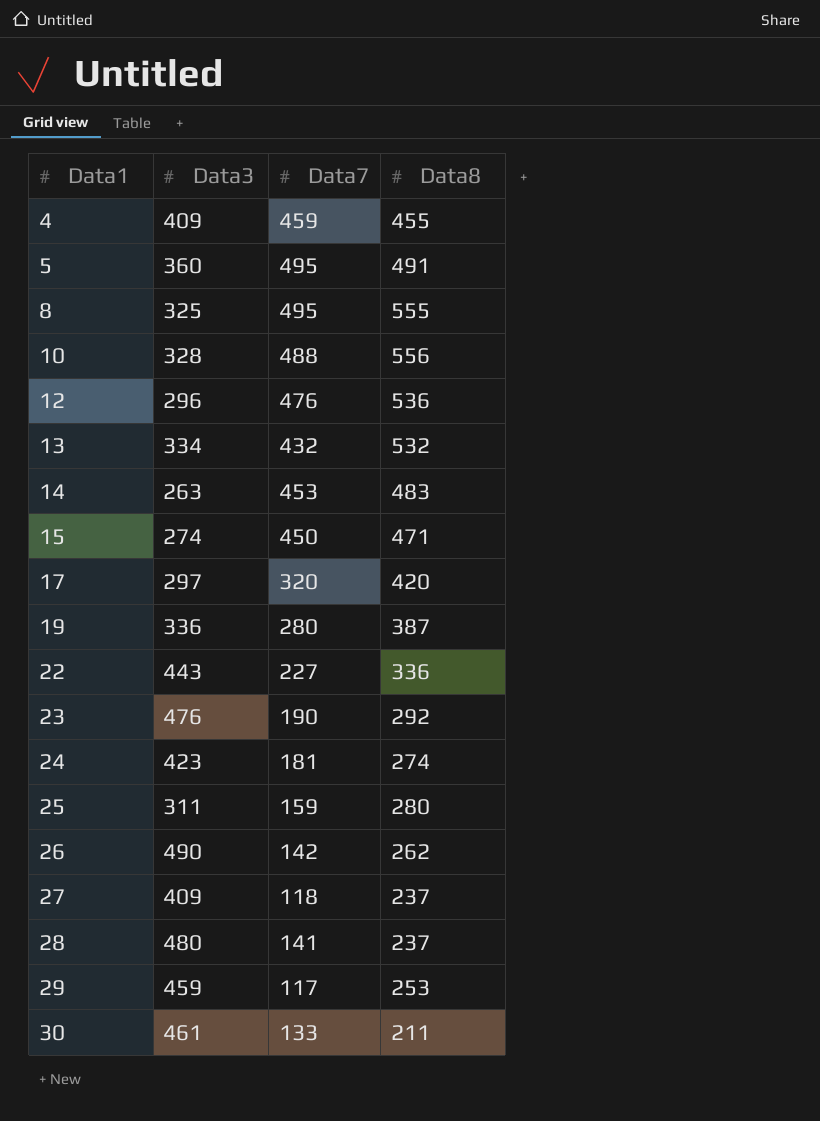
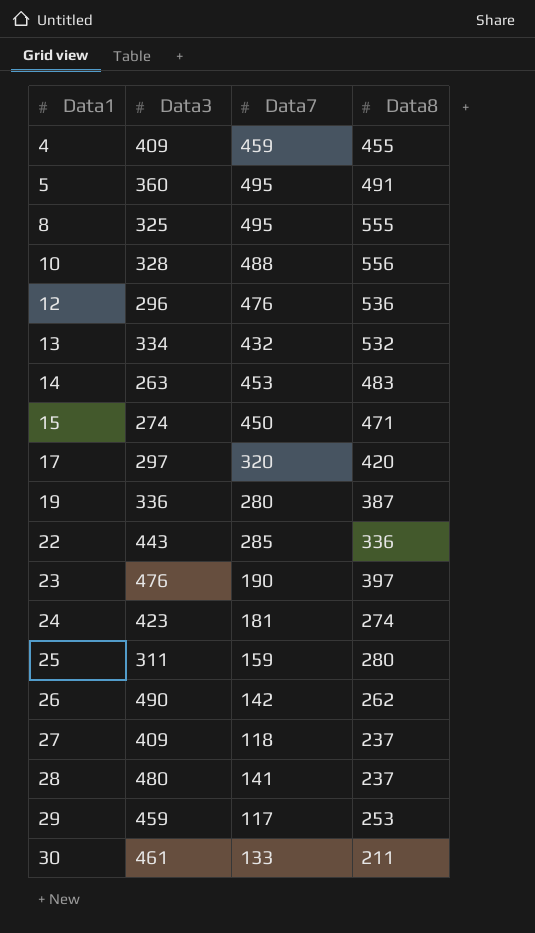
22 | Data7: 227 -> 285
23 | Data8: 292 -> 397

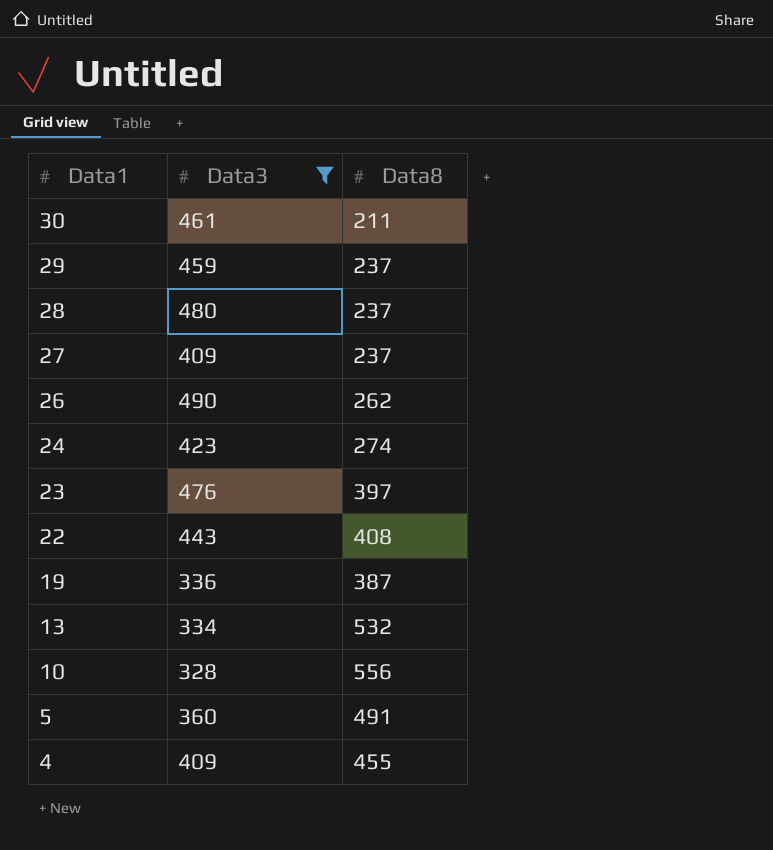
filter: none -> Data3 >= 328
row order: Data1 ascending -> Data1 descending
column Data7 | position: 3 -> none
29 | Data8: 253 -> 237
22 | Data8: 336 -> 408

